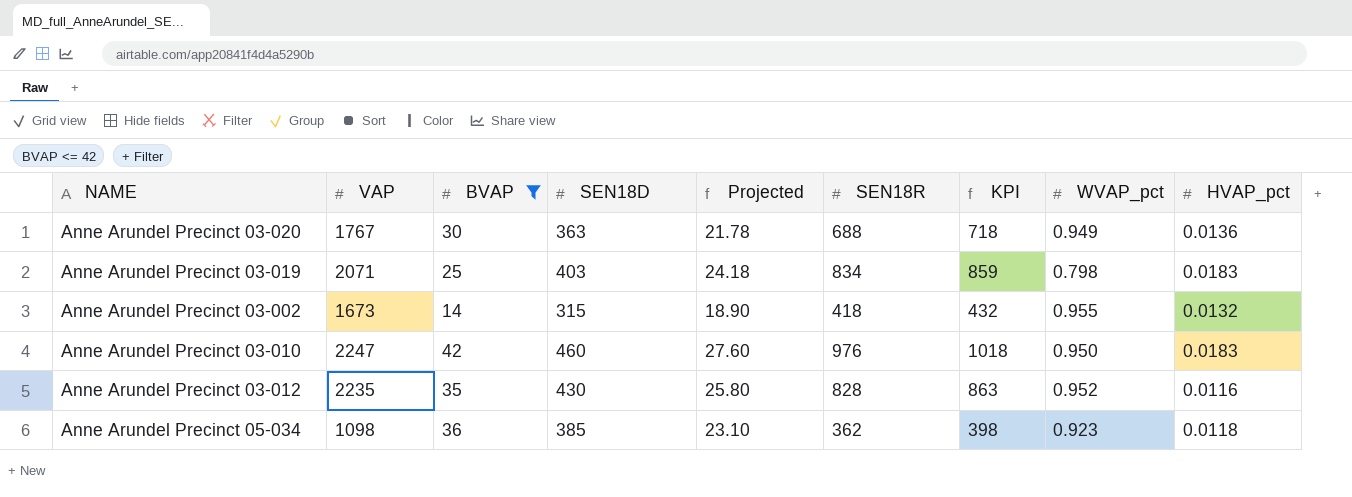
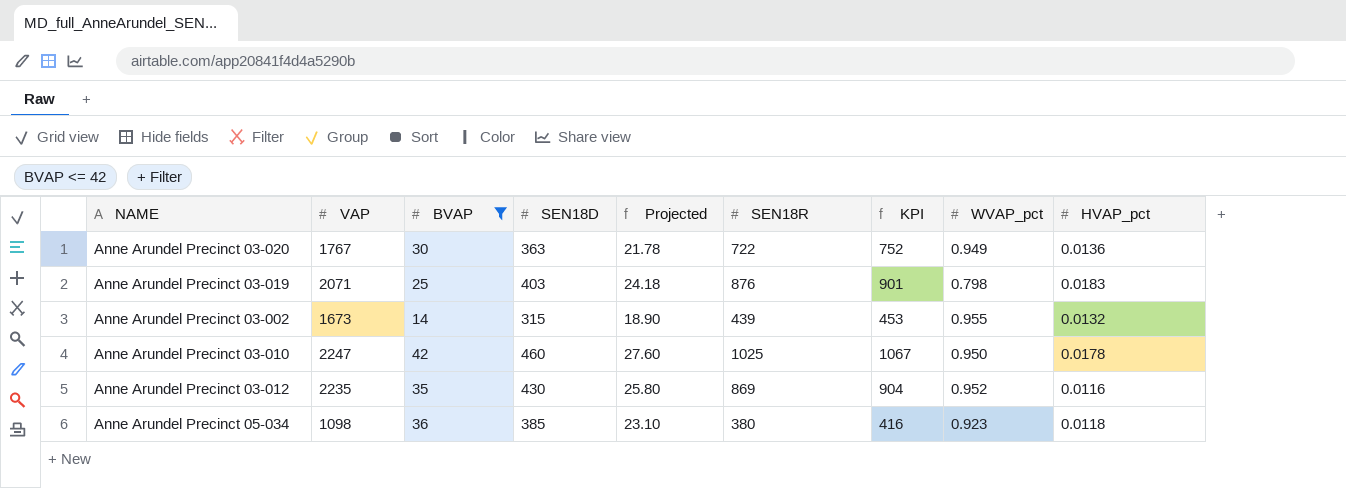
Anne Arundel Precinct 03-020 | SEN18R: 688 -> 722
Anne Arundel Precinct 03-020 | KPI: 718 -> 752
Anne Arundel Precinct 03-019 | SEN18R: 834 -> 876
Anne Arundel Precinct 03-019 | KPI: 859 -> 901
Anne Arundel Precinct 03-002 | SEN18R: 418 -> 439
Anne Arundel Precinct 03-002 | KPI: 432 -> 453
Anne Arundel Precinct 03-010 | SEN18R: 976 -> 1025
Anne Arundel Precinct 03-010 | KPI: 1018 -> 1067
Anne Arundel Precinct 03-010 | HVAP_pct: 0.0183 -> 0.0178
Anne Arundel Precinct 03-012 | SEN18R: 828 -> 869
Anne Arundel Precinct 03-012 | KPI: 863 -> 904
Anne Arundel Precinct 05-034 | SEN18R: 362 -> 380
Anne Arundel Precinct 05-034 | KPI: 398 -> 416

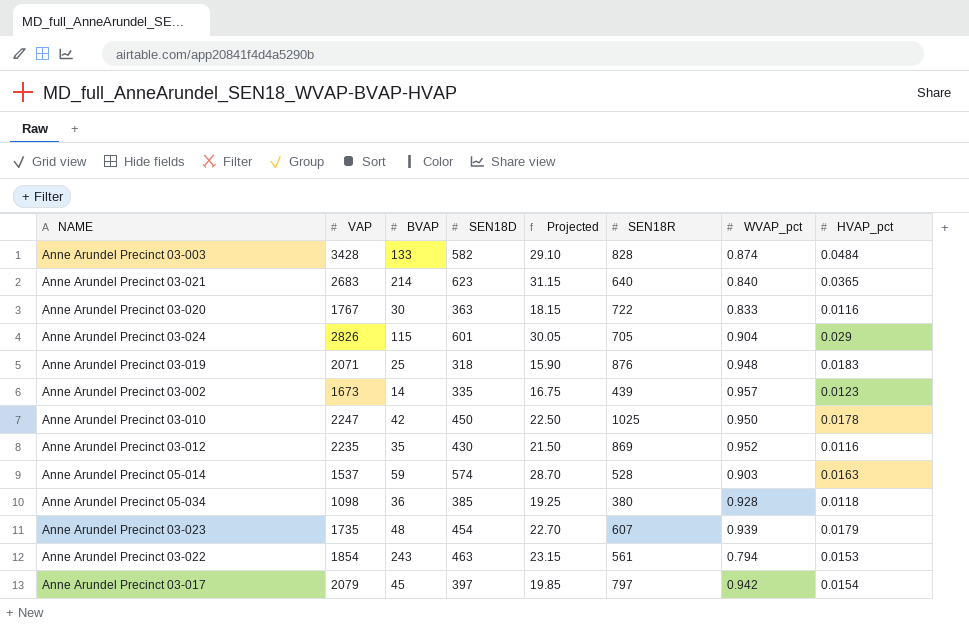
filter: BVAP <= 42 -> none
column KPI | formula: [BVAP] + [SEN18R] -> none
column Projected | formula: [SEN18D] * 0.06 -> [SEN18D] * 0.05
Anne Arundel Precinct 03-020 | WVAP_pct: 0.949 -> 0.833
Anne Arundel Precinct 03-020 | HVAP_pct: 0.0136 -> 0.0116
Anne Arundel Precinct 03-019 | SEN18D: 403 -> 318
Anne Arundel Precinct 03-019 | WVAP_pct: 0.798 -> 0.948
Anne Arundel Precinct 03-002 | SEN18D: 315 -> 335
Anne Arundel Precinct 03-002 | WVAP_pct: 0.955 -> 0.957
Anne Arundel Precinct 03-002 | HVAP_pct: 0.0132 -> 0.0123
Anne Arundel Precinct 03-010 | SEN18D: 460 -> 450
Anne Arundel Precinct 05-034 | WVAP_pct: 0.923 -> 0.928

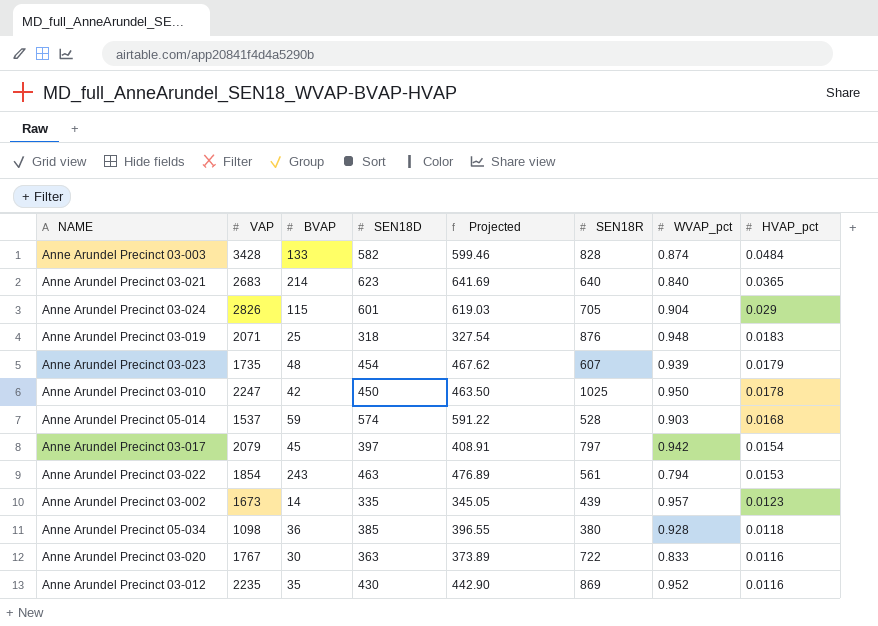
row order: none -> HVAP_pct descending
column Projected | formula: [SEN18D] * 0.05 -> [SEN18D] * 1.03
Anne Arundel Precinct 05-014 | HVAP_pct: 0.0163 -> 0.0168

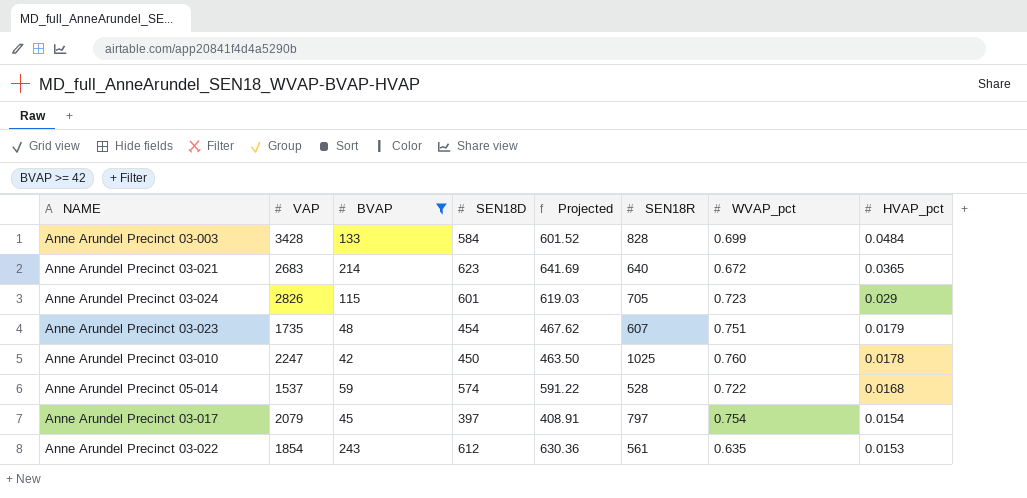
filter: none -> BVAP >= 42
Anne Arundel Precinct 03-003 | SEN18D: 582 -> 584
Anne Arundel Precinct 03-003 | Projected: 599.46 -> 601.52
Anne Arundel Precinct 03-003 | WVAP_pct: 0.874 -> 0.699
Anne Arundel Precinct 03-021 | WVAP_pct: 0.840 -> 0.672
Anne Arundel Precinct 03-024 | WVAP_pct: 0.904 -> 0.723
Anne Arundel Precinct 03-023 | WVAP_pct: 0.939 -> 0.751
Anne Arundel Precinct 03-010 | WVAP_pct: 0.950 -> 0.760
Anne Arundel Precinct 05-014 | WVAP_pct: 0.903 -> 0.722
Anne Arundel Precinct 03-017 | WVAP_pct: 0.942 -> 0.754
Anne Arundel Precinct 03-022 | SEN18D: 463 -> 612
Anne Arundel Precinct 03-022 | Projected: 476.89 -> 630.36
Anne Arundel Precinct 03-022 | WVAP_pct: 0.794 -> 0.635

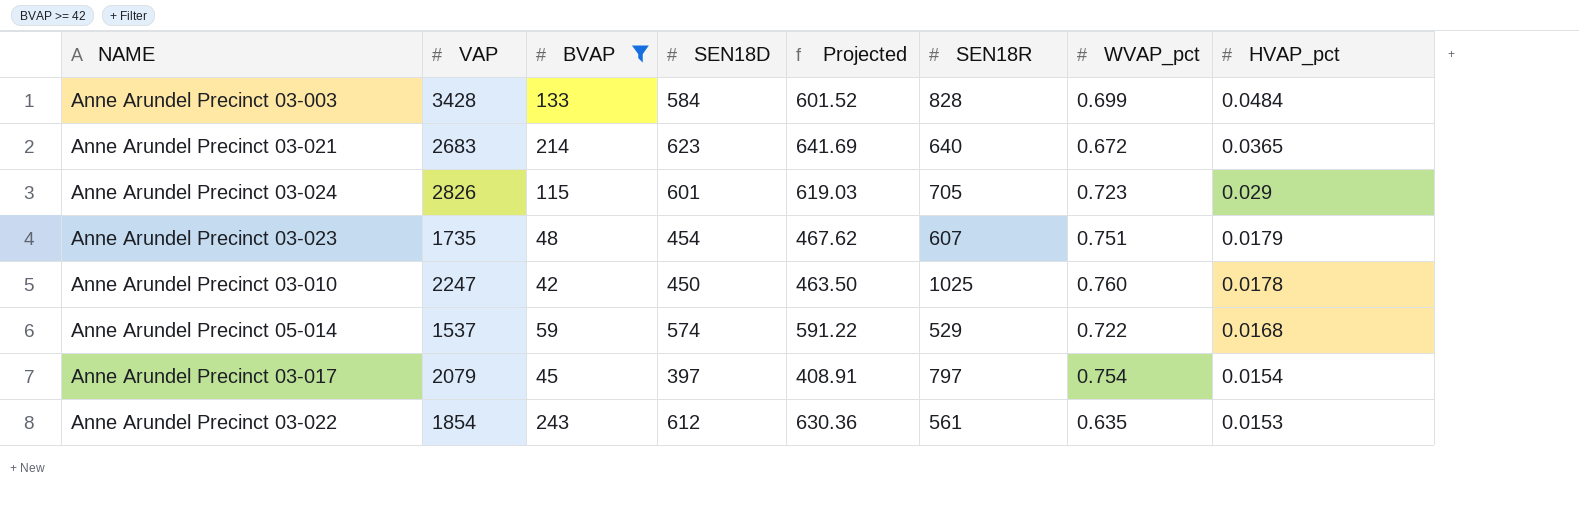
Anne Arundel Precinct 05-014 | SEN18R: 528 -> 529

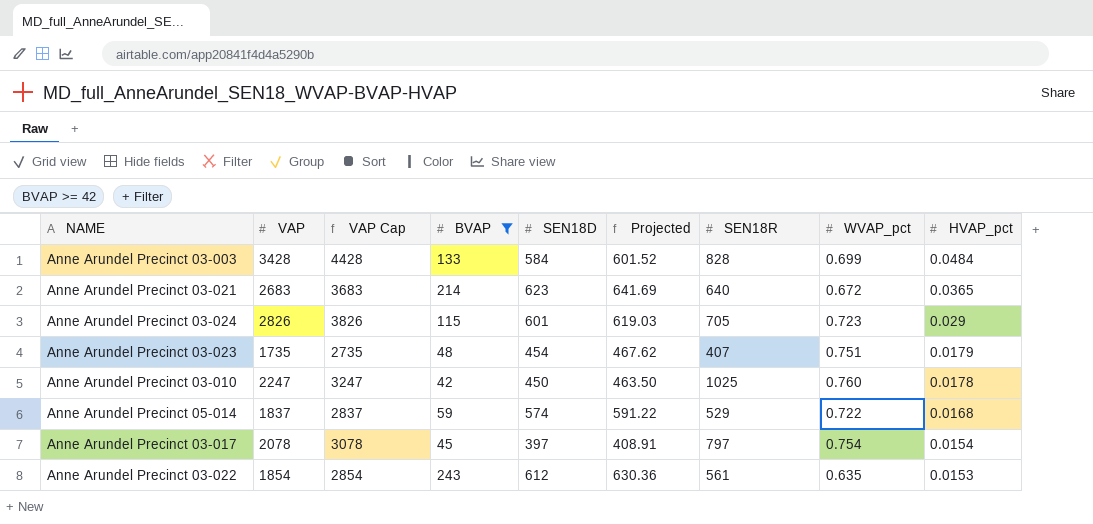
column VAP Cap | formula: none -> [VAP] + 1000
Anne Arundel Precinct 03-023 | SEN18R: 607 -> 407
Anne Arundel Precinct 05-014 | VAP: 1537 -> 1837
Anne Arundel Precinct 03-017 | VAP: 2079 -> 2078

